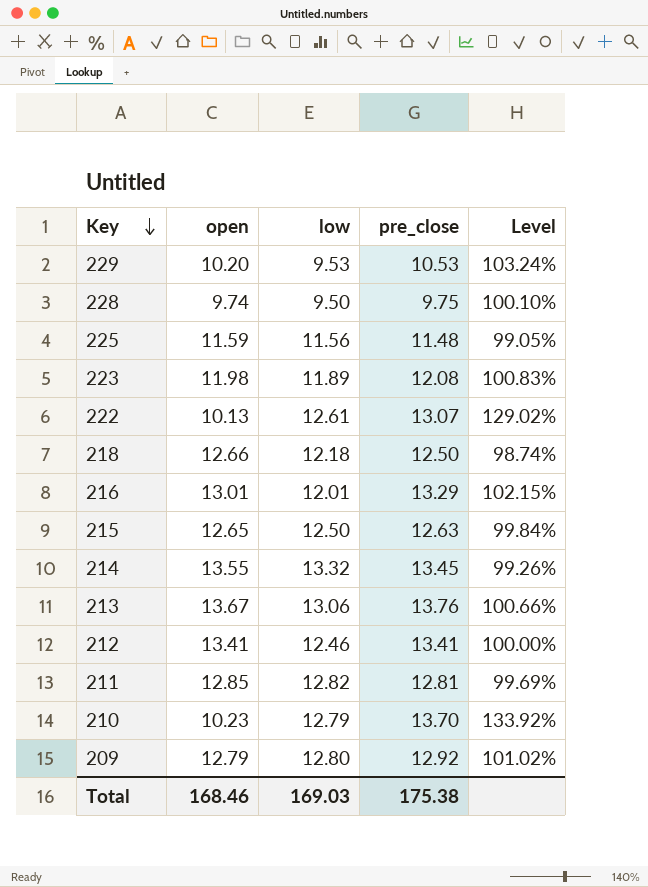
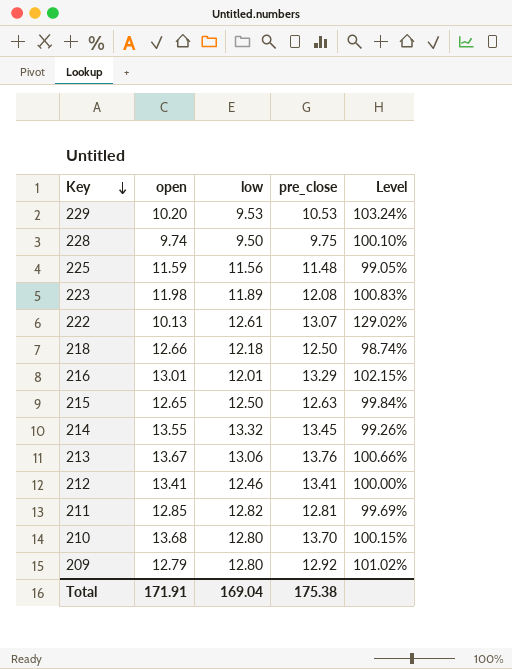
210 | open: 10.23 -> 13.68
210 | low: 12.79 -> 12.80
210 | Level: 133.92% -> 100.15%
Total | open: 168.46 -> 171.91
Total | low: 169.03 -> 169.04

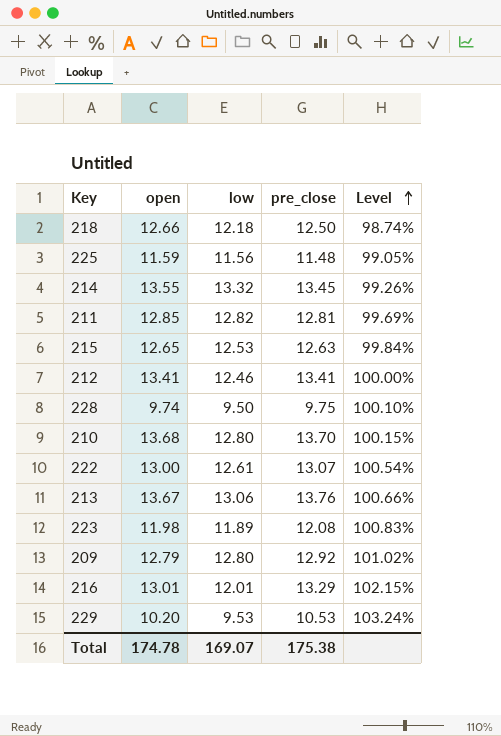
row order: Key descending -> Level ascending
215 | low: 12.50 -> 12.53
222 | open: 10.13 -> 13.00
222 | Level: 129.02% -> 100.54%
Total | open: 171.91 -> 174.78
Total | low: 169.04 -> 169.07

